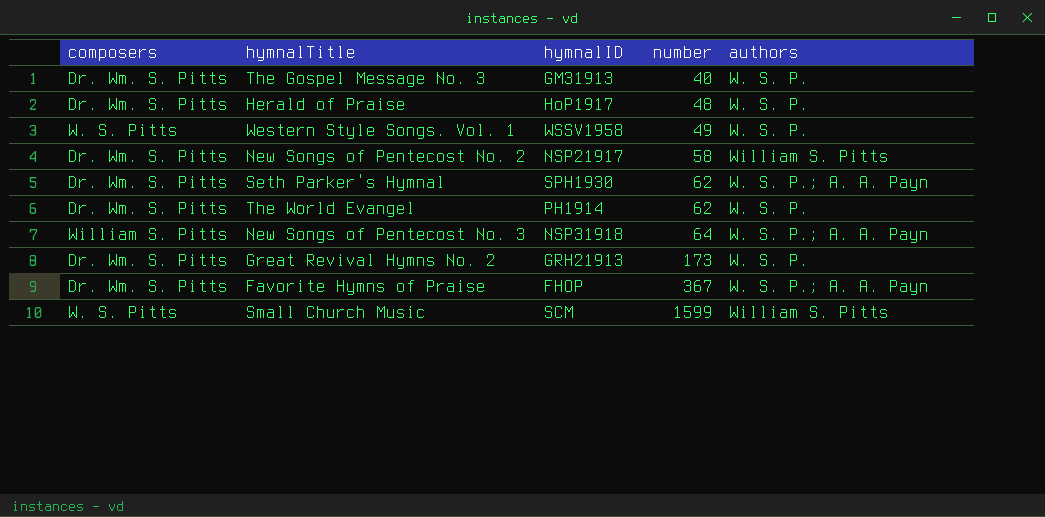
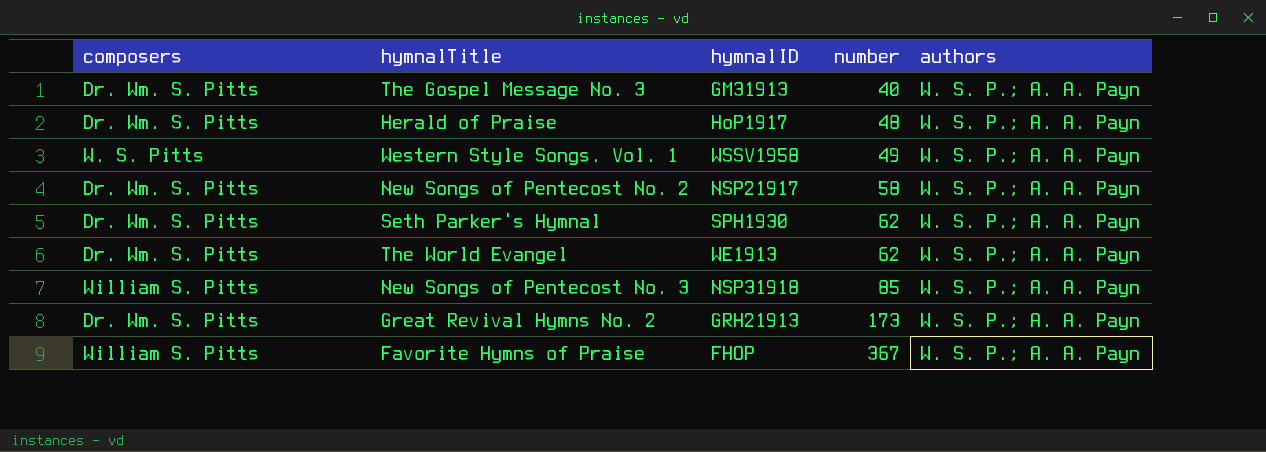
row Small Church Music: W. S. Pitts | SCM | 1599 | William S. Pitts -> none
The Gospel Message No. 3 | authors: W. S. P. -> W. S. P.; A. A. Payn
Herald of Praise | authors: W. S. P. -> W. S. P.; A. A. Payn
Western Style Songs. Vol. 1 | authors: W. S. P. -> W. S. P.; A. A. Payn
New Songs of Pentecost No. 2 | authors: William S. Pitts -> W. S. P.; A. A. Payn
The World Evangel | hymnalID: PH1914 -> WE1913
The World Evangel | authors: W. S. P. -> W. S. P.; A. A. Payn
New Songs of Pentecost No. 3 | number: 64 -> 85
Great Revival Hymns No. 2 | authors: W. S. P. -> W. S. P.; A. A. Payn
Favorite Hymns of Praise | composers: Dr. Wm. S. Pitts -> William S. Pitts

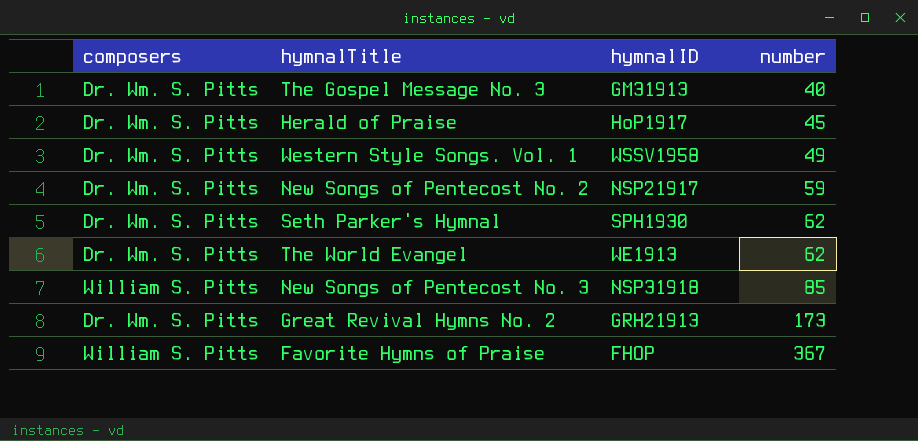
column authors | position: 5 -> none
Herald of Praise | number: 48 -> 45
Western Style Songs. Vol. 1 | composers: W. S. Pitts -> Dr. Wm. S. Pitts
New Songs of Pentecost No. 2 | number: 58 -> 59

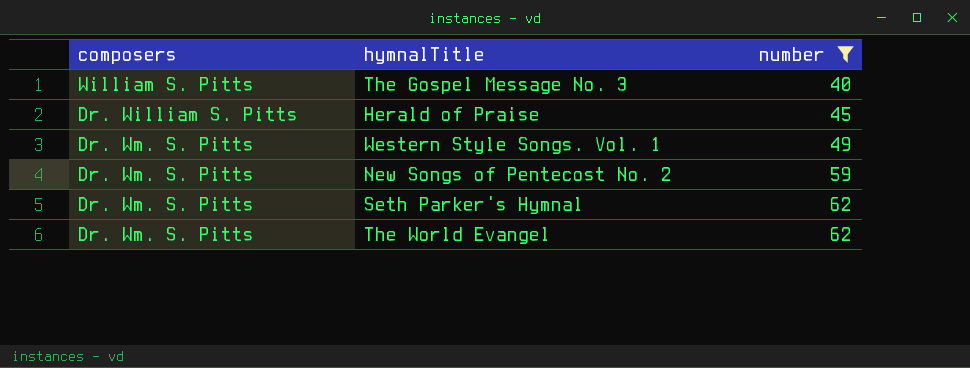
filter: none -> number <= 62
column hymnalID | position: 3 -> none
The Gospel Message No. 3 | composers: Dr. Wm. S. Pitts -> William S. Pitts
Herald of Praise | composers: Dr. Wm. S. Pitts -> Dr. William S. Pitts

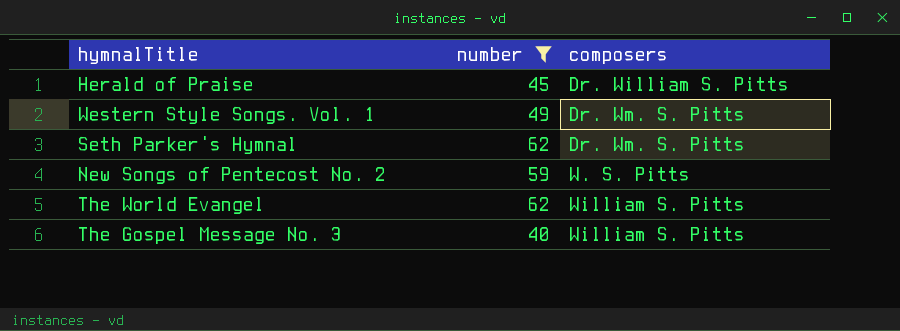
row order: number ascending -> composers ascending
column composers | position: 1 -> 3
New Songs of Pentecost No. 2 | composers: Dr. Wm. S. Pitts -> W. S. Pitts
The World Evangel | composers: Dr. Wm. S. Pitts -> William S. Pitts

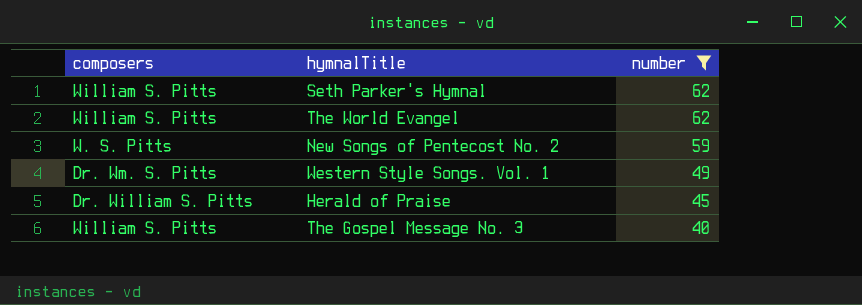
row order: composers ascending -> number descending
column composers | position: 3 -> 1
Seth Parker's Hymnal | composers: Dr. Wm. S. Pitts -> William S. Pitts

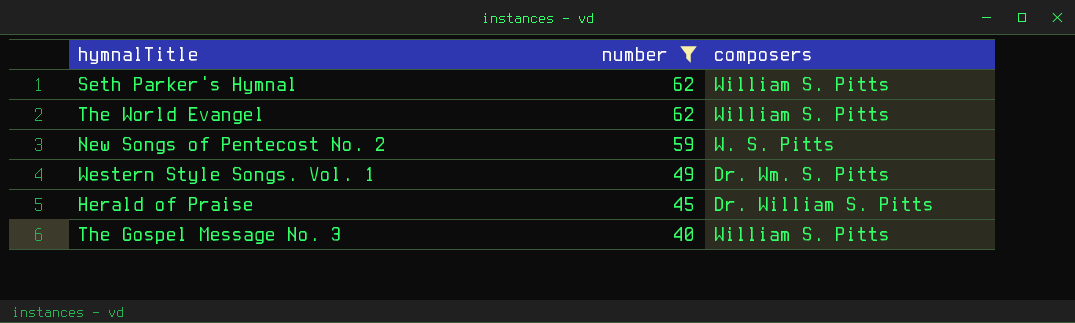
column composers | position: 1 -> 3

